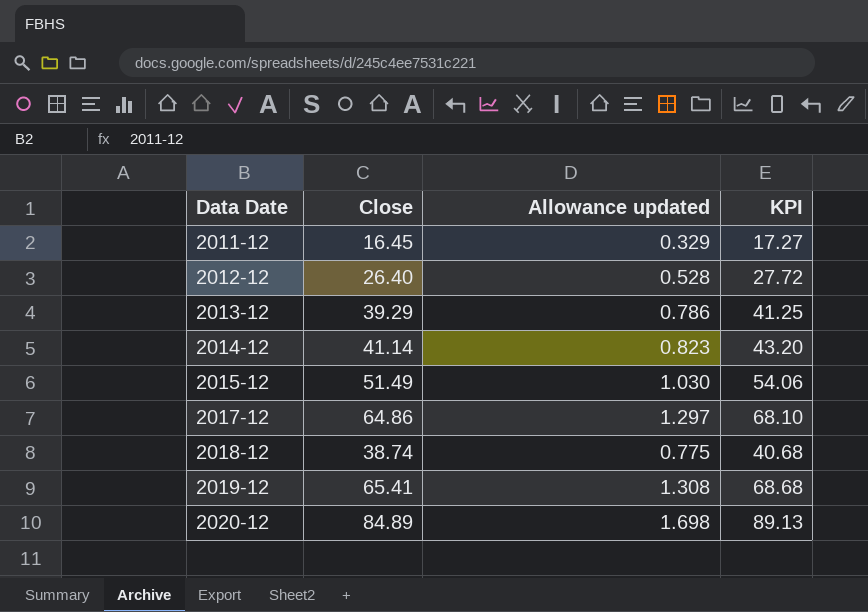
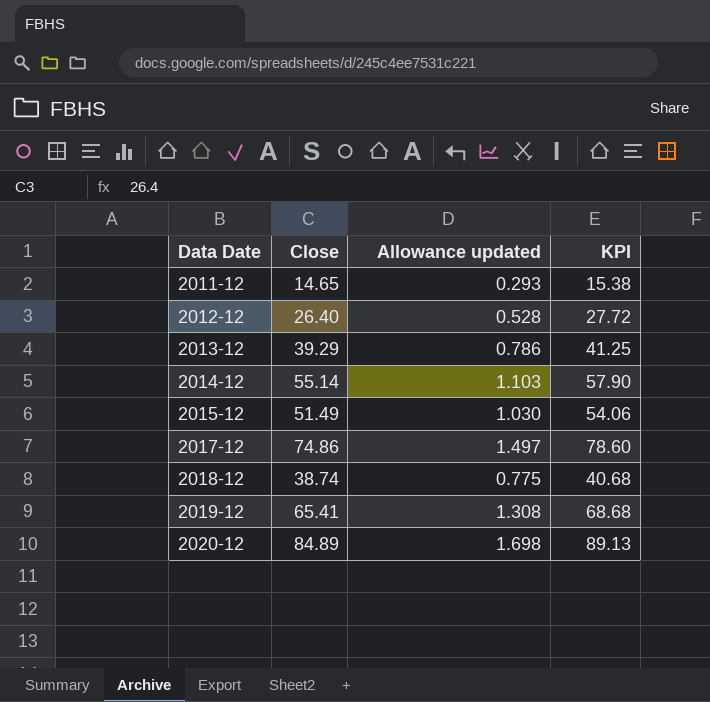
2011-12 | Close: 16.45 -> 14.65
2011-12 | Allowance updated: 0.329 -> 0.293
2011-12 | KPI: 17.27 -> 15.38
2014-12 | Close: 41.14 -> 55.14
2014-12 | Allowance updated: 0.823 -> 1.103
2014-12 | KPI: 43.20 -> 57.90
2017-12 | Close: 64.86 -> 74.86
2017-12 | Allowance updated: 1.297 -> 1.497
2017-12 | KPI: 68.10 -> 78.60

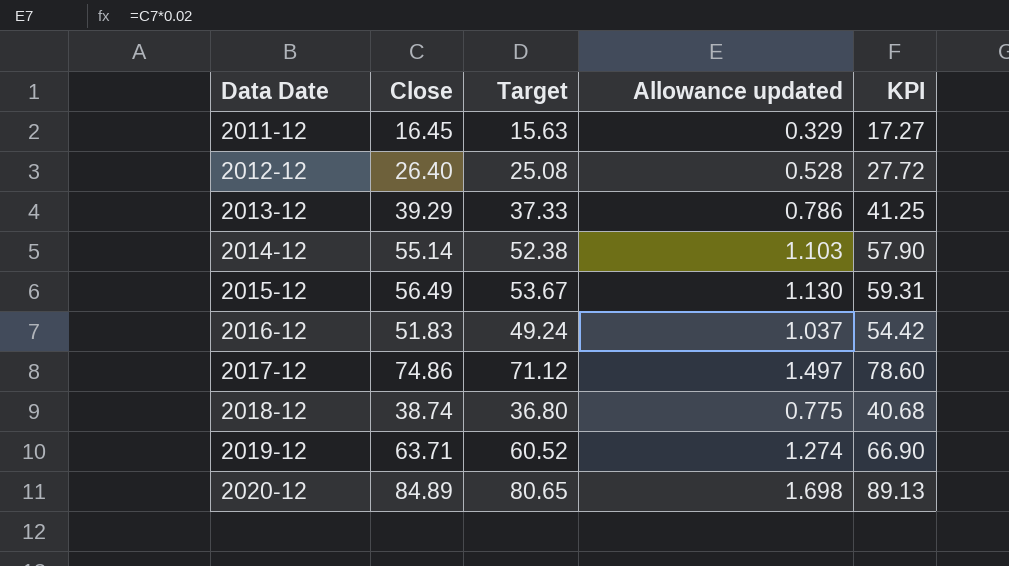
column Target | formula: none -> [Close] * 0.95
2011-12 | Close: 14.65 -> 16.45
2011-12 | Allowance updated: 0.293 -> 0.329
2011-12 | KPI: 15.38 -> 17.27
2015-12 | Close: 51.49 -> 56.49
2015-12 | Allowance updated: 1.030 -> 1.130
2015-12 | KPI: 54.06 -> 59.31
row 2016-12: none -> 51.83 | 49.24 | 1.037 | 54.42
2019-12 | Close: 65.41 -> 63.71
2019-12 | Allowance updated: 1.308 -> 1.274
2019-12 | KPI: 68.68 -> 66.90

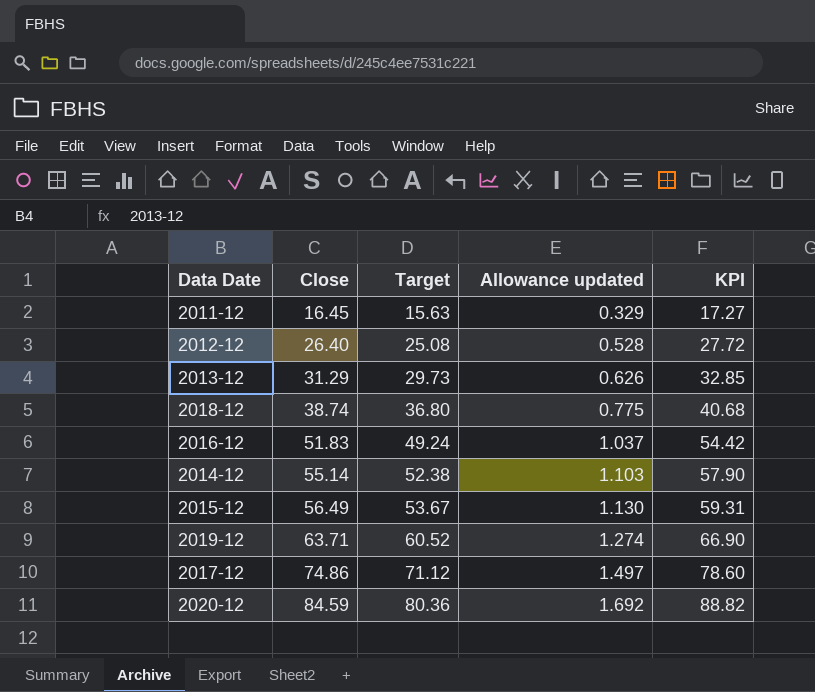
row order: Data Date ascending -> Close ascending
2013-12 | Close: 39.29 -> 31.29
2013-12 | Target: 37.33 -> 29.73
2013-12 | Allowance updated: 0.786 -> 0.626
2013-12 | KPI: 41.25 -> 32.85
2020-12 | Close: 84.89 -> 84.59
2020-12 | Target: 80.65 -> 80.36
2020-12 | Allowance updated: 1.698 -> 1.692
2020-12 | KPI: 89.13 -> 88.82

